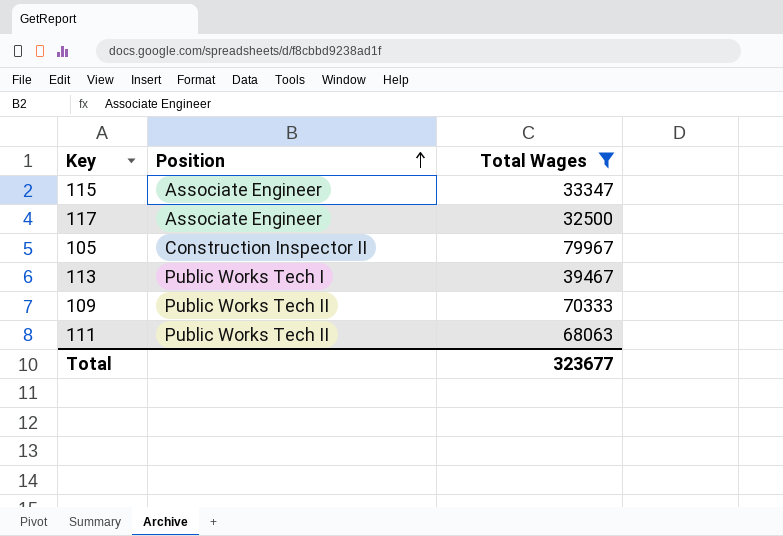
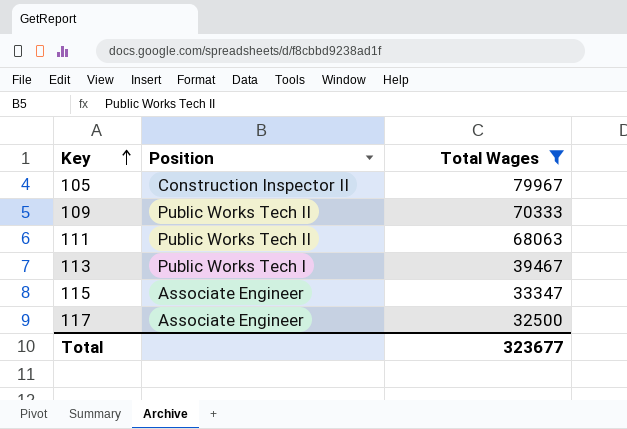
row order: Position ascending -> Key ascending

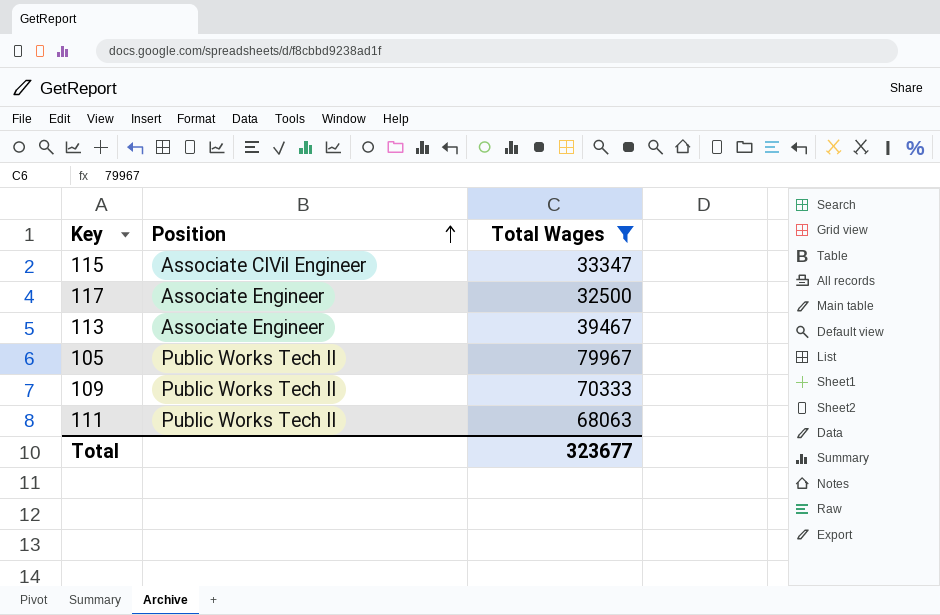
row order: Key ascending -> Position ascending
115 | Position: Associate Engineer -> Associate CIVil Engineer
113 | Position: Public Works Tech I -> Associate Engineer
105 | Position: Construction Inspector II -> Public Works Tech II

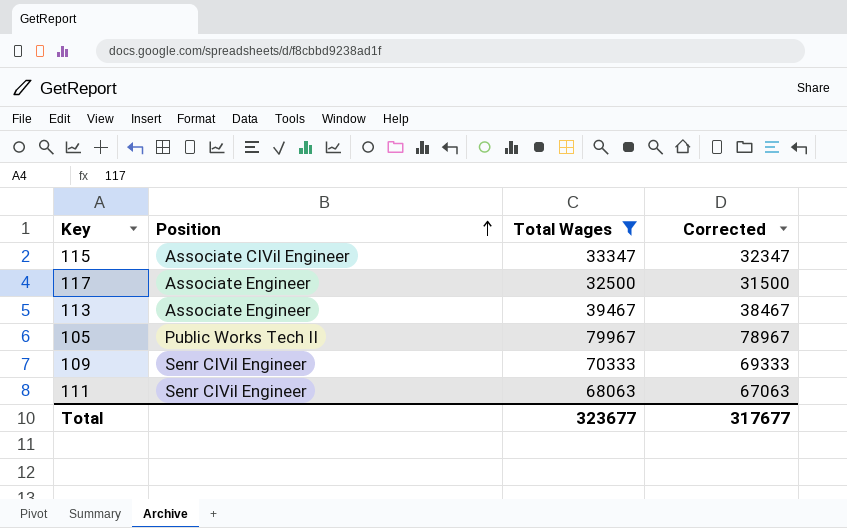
column Corrected | formula: none -> [Total Wages] - 1000
109 | Position: Public Works Tech II -> Senr CIVil Engineer
111 | Position: Public Works Tech II -> Senr CIVil Engineer

